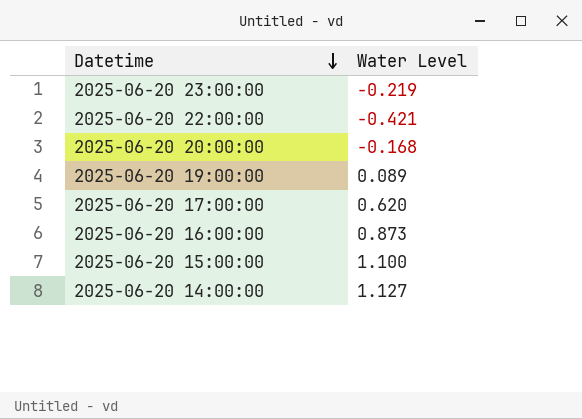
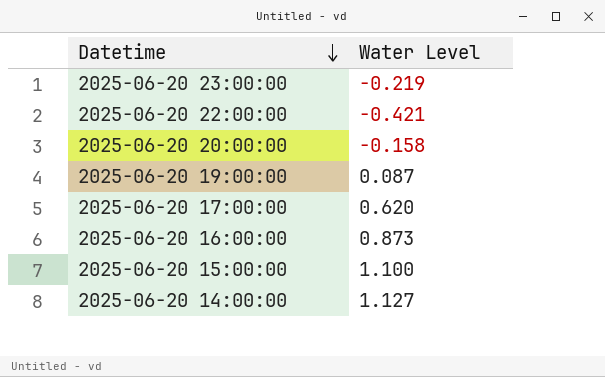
2025-06-20 20:00:00 | Water Level: -0.168 -> -0.158
2025-06-20 19:00:00 | Water Level: 0.089 -> 0.087

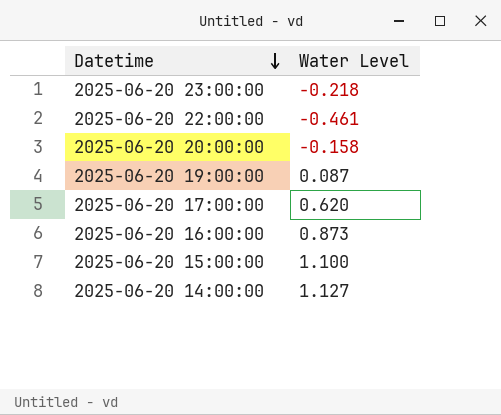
2025-06-20 23:00:00 | Water Level: -0.219 -> -0.218
2025-06-20 22:00:00 | Water Level: -0.421 -> -0.461

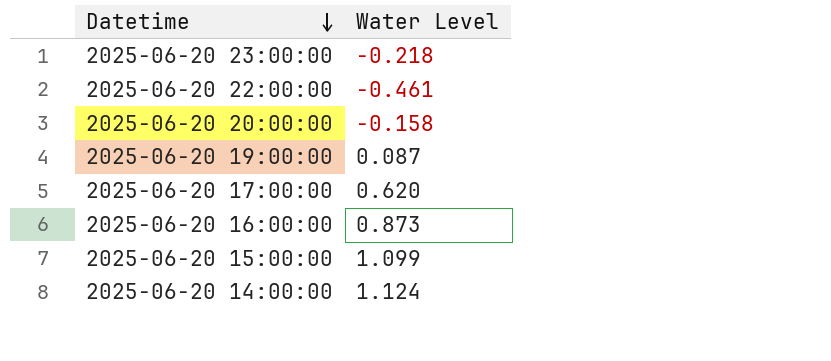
2025-06-20 15:00:00 | Water Level: 1.100 -> 1.099
2025-06-20 14:00:00 | Water Level: 1.127 -> 1.124

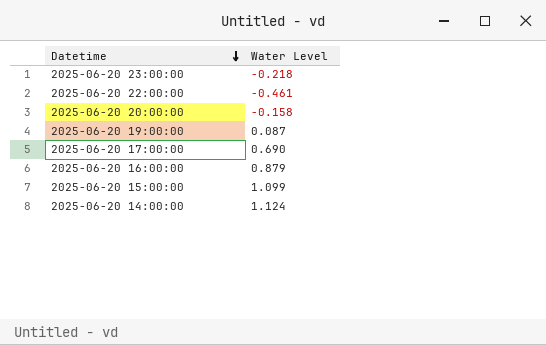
2025-06-20 17:00:00 | Water Level: 0.620 -> 0.690
2025-06-20 16:00:00 | Water Level: 0.873 -> 0.879

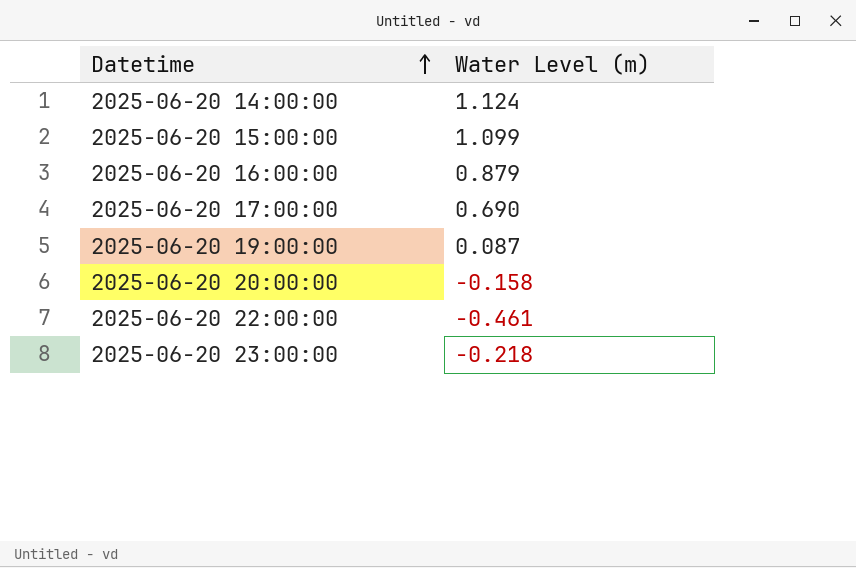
row order: Datetime descending -> Datetime ascending
column name: Water Level -> Water Level (m)

